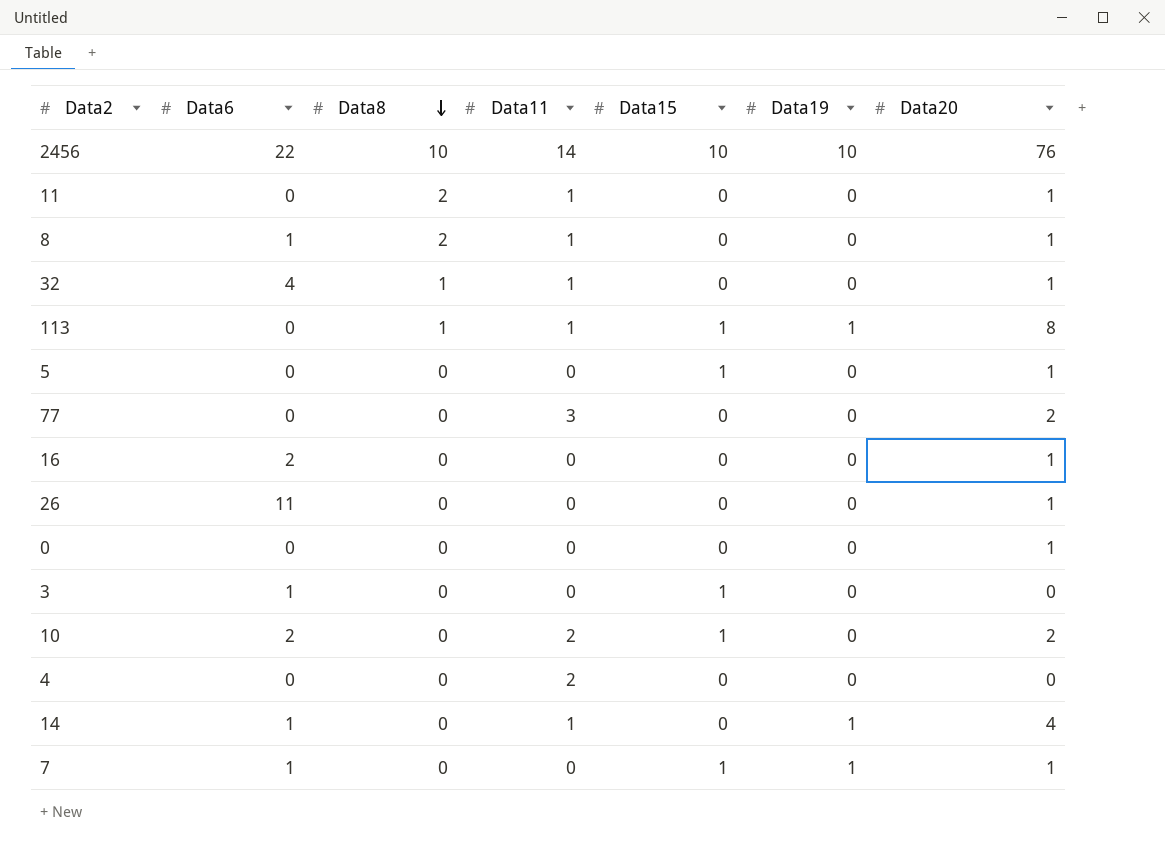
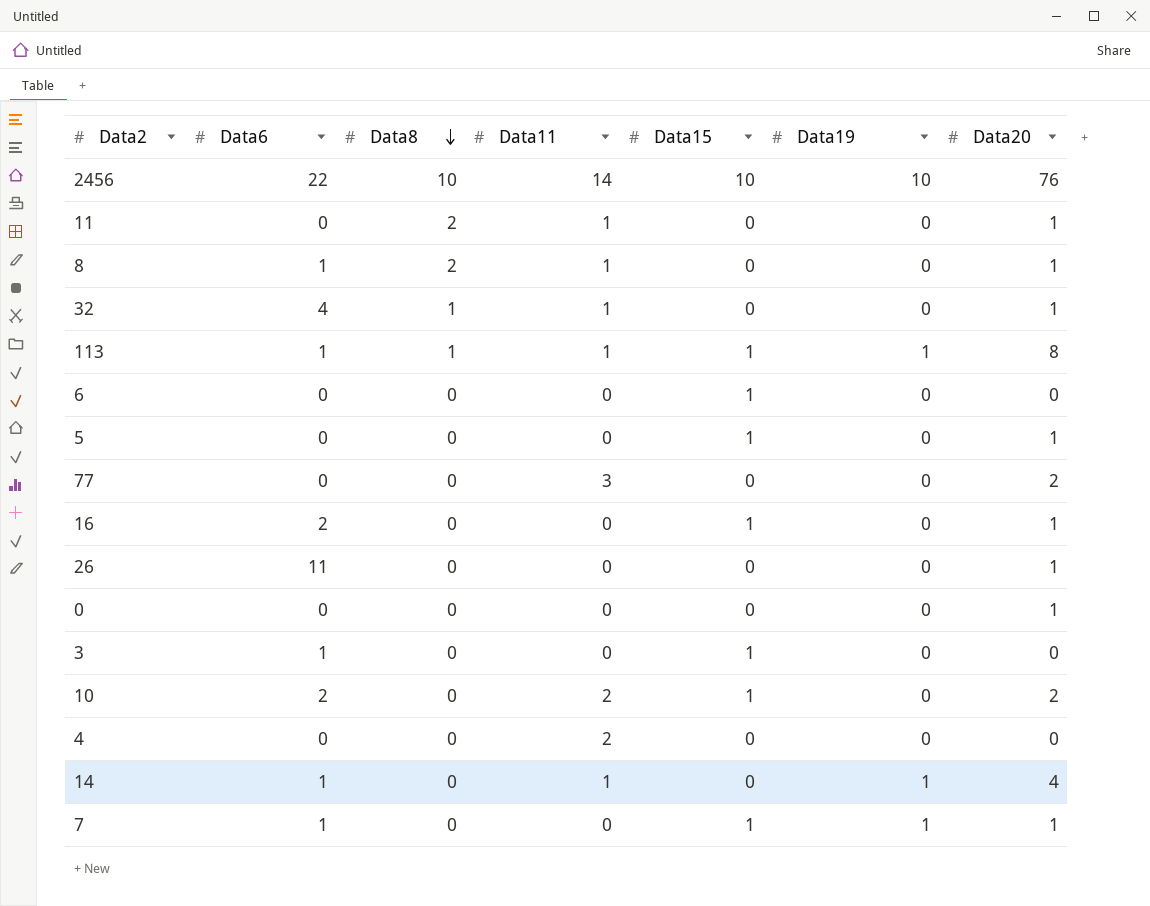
113 | Data6: 0 -> 1
row 6: none -> 0 | 0 | 0 | 1 | 0 | 0
16 | Data15: 0 -> 1

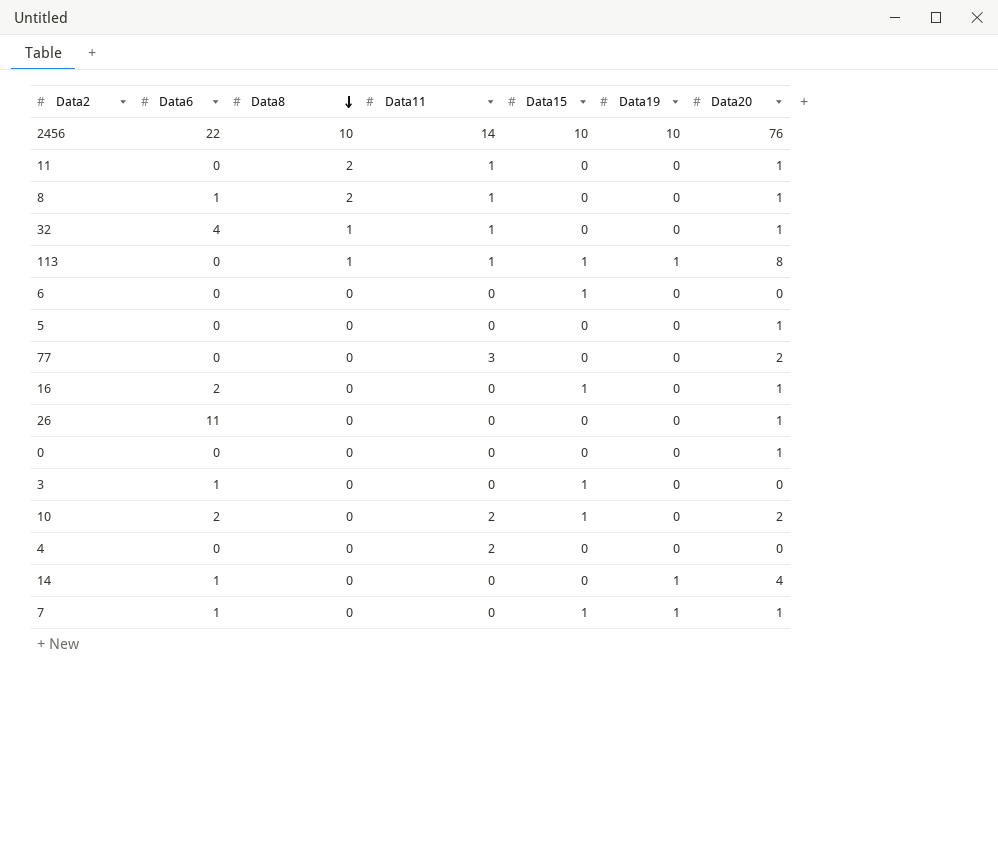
113 | Data6: 1 -> 0
5 | Data15: 1 -> 0
14 | Data11: 1 -> 0

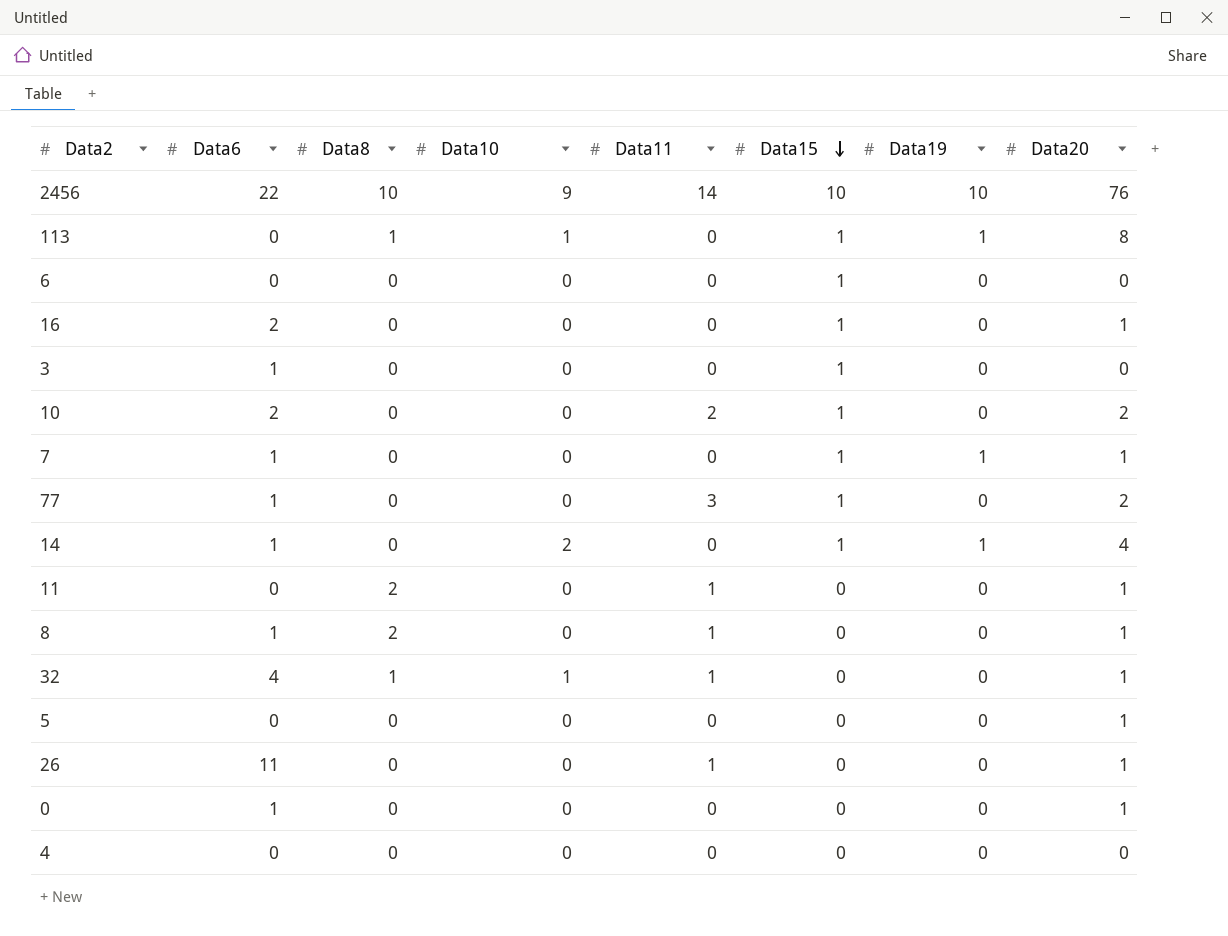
row order: Data8 descending -> Data15 descending
column Data10 | position: none -> 4
113 | Data11: 1 -> 0
77 | Data6: 0 -> 1
77 | Data15: 0 -> 1
14 | Data15: 0 -> 1
26 | Data11: 0 -> 1
0 | Data6: 0 -> 1
4 | Data11: 2 -> 0

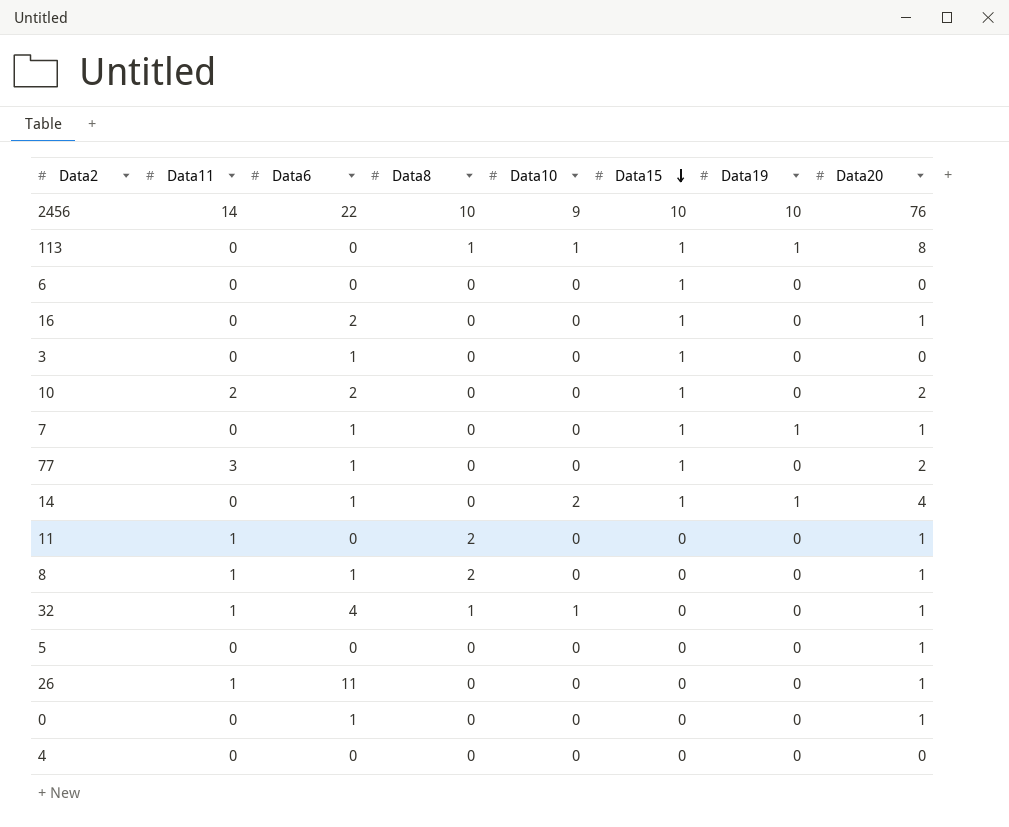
column Data11 | position: 5 -> 2

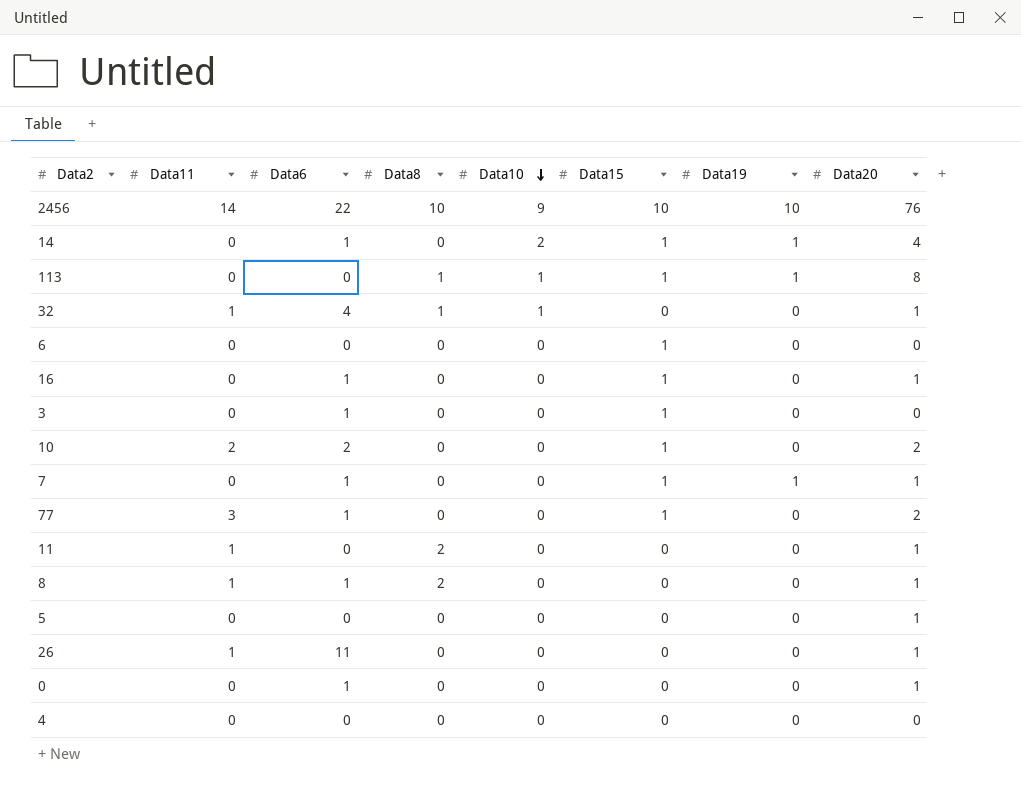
row order: Data15 descending -> Data10 descending
16 | Data6: 2 -> 1

